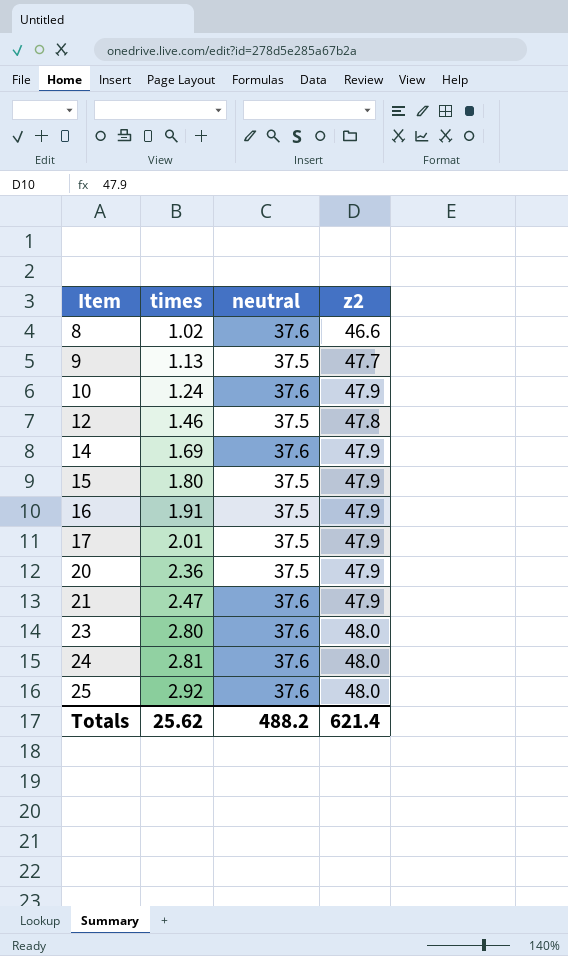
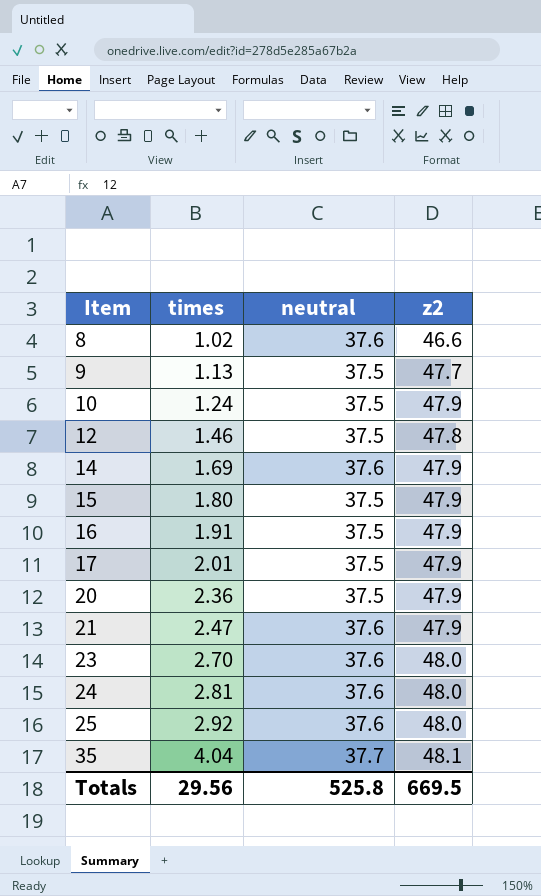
10 | neutral: 37.6 -> 37.5
23 | times: 2.80 -> 2.70
row 35: none -> 4.04 | 37.7 | 48.1
Totals | times: 25.62 -> 29.56
Totals | neutral: 488.2 -> 525.8
Totals | z2: 621.4 -> 669.5

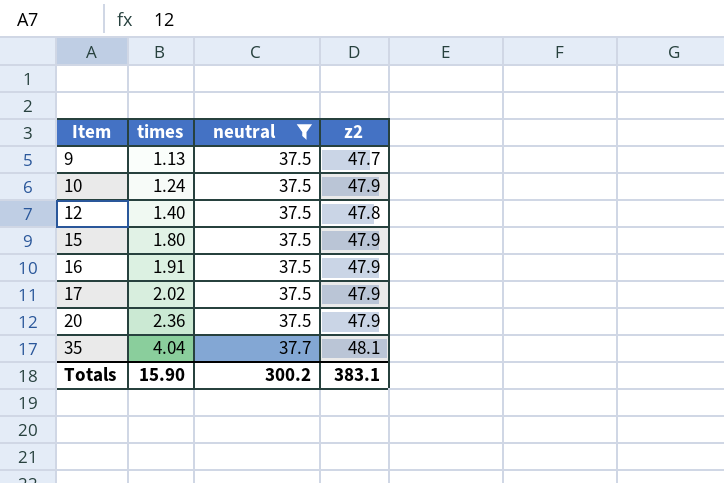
filter: none -> neutral != 37.6
12 | times: 1.46 -> 1.40
17 | times: 2.01 -> 2.02
Totals | times: 29.56 -> 15.90
Totals | neutral: 525.8 -> 300.2
Totals | z2: 669.5 -> 383.1

